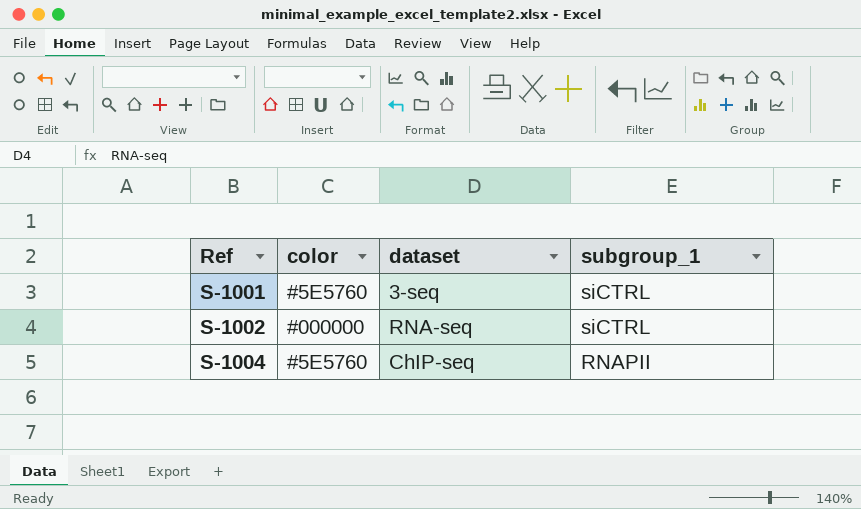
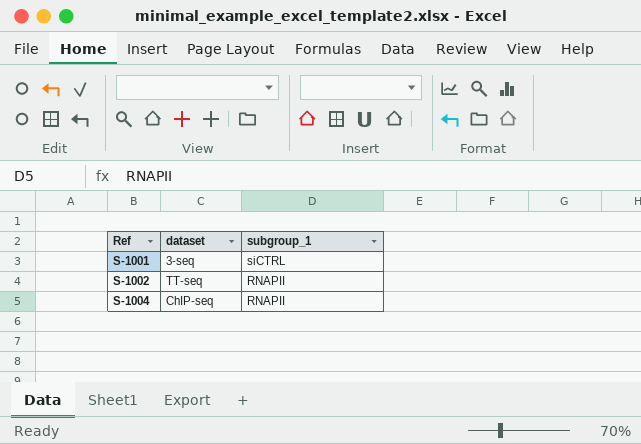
column color | position: 2 -> none
S-1002 | dataset: RNA-seq -> TT-seq
S-1002 | subgroup_1: siCTRL -> RNAPII

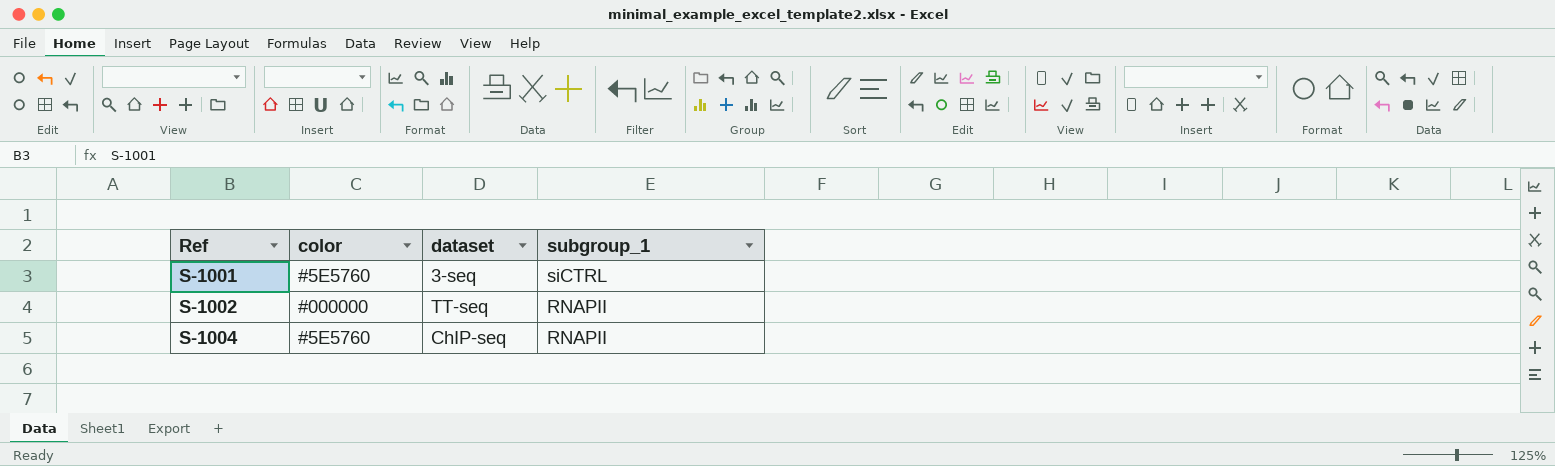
column color | position: none -> 2

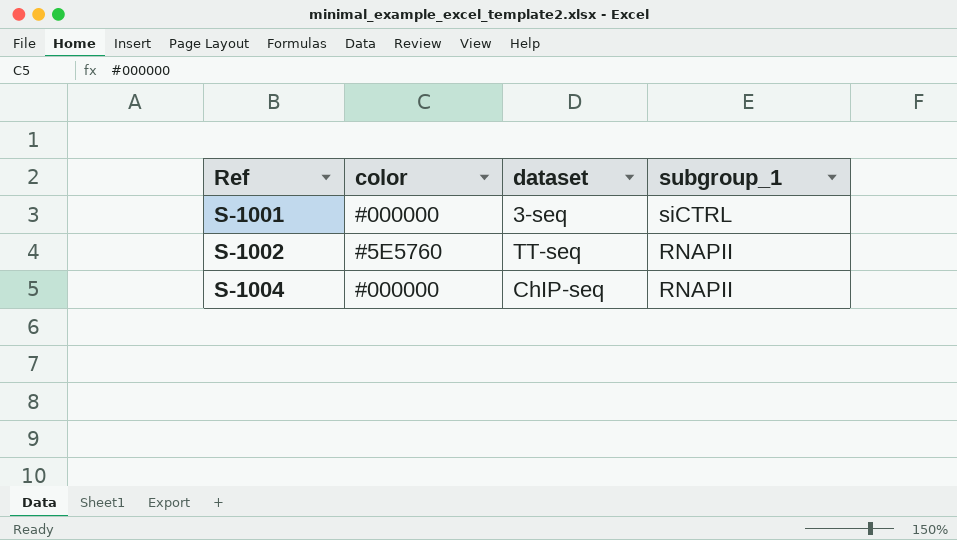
S-1001 | color: #5E5760 -> #000000
S-1002 | color: #000000 -> #5E5760
S-1004 | color: #5E5760 -> #000000

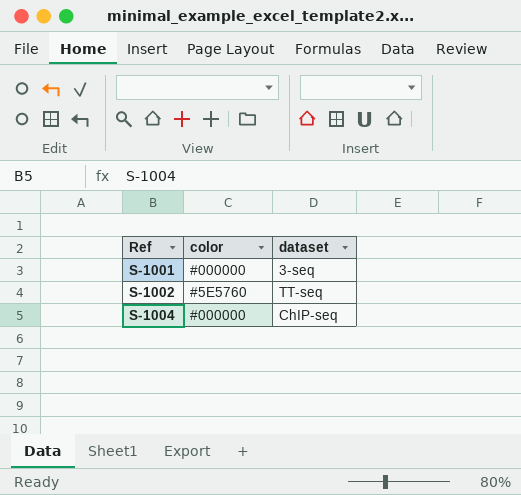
column subgroup_1 | position: 4 -> none

